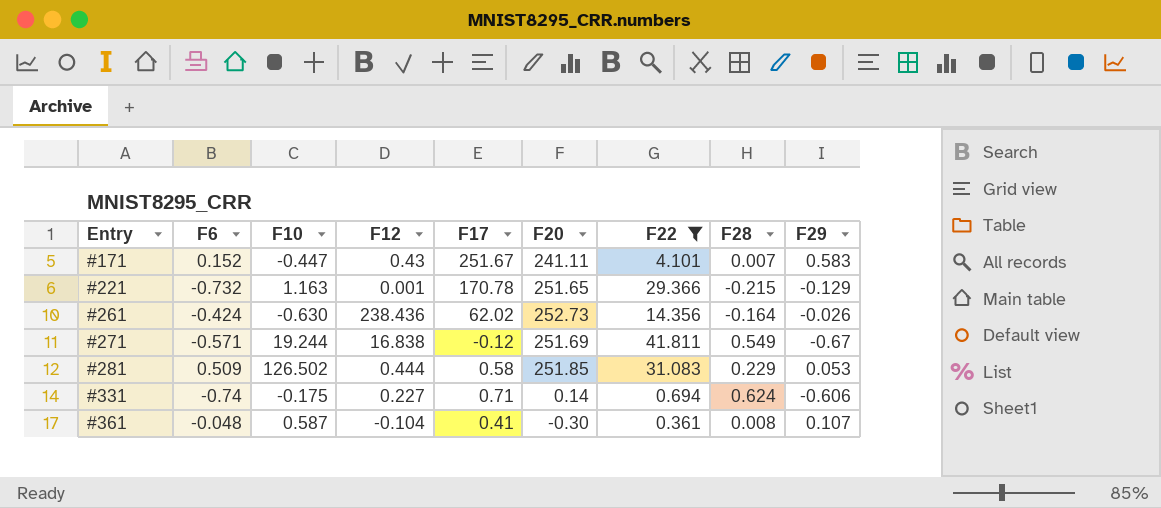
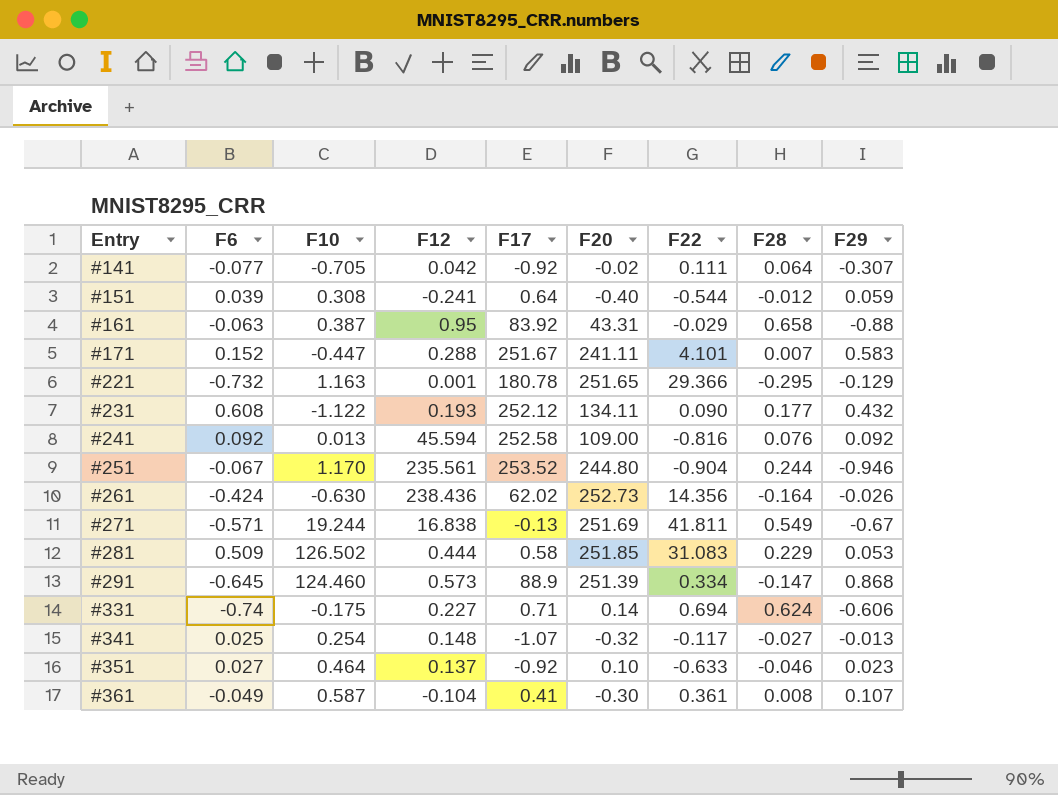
filter: F22 >= 0.361 -> none
#171 | F12: 0.43 -> 0.288
#221 | F17: 170.78 -> 180.78
#221 | F28: -0.215 -> -0.295
#271 | F17: -0.12 -> -0.13
#361 | F6: -0.048 -> -0.049

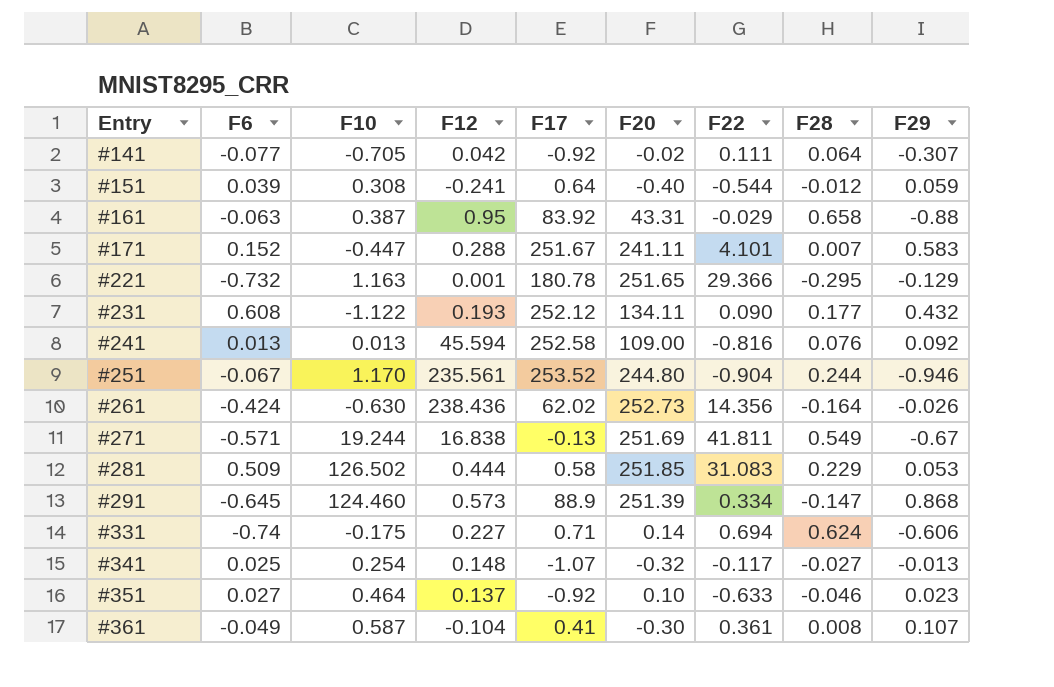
#241 | F6: 0.092 -> 0.013

